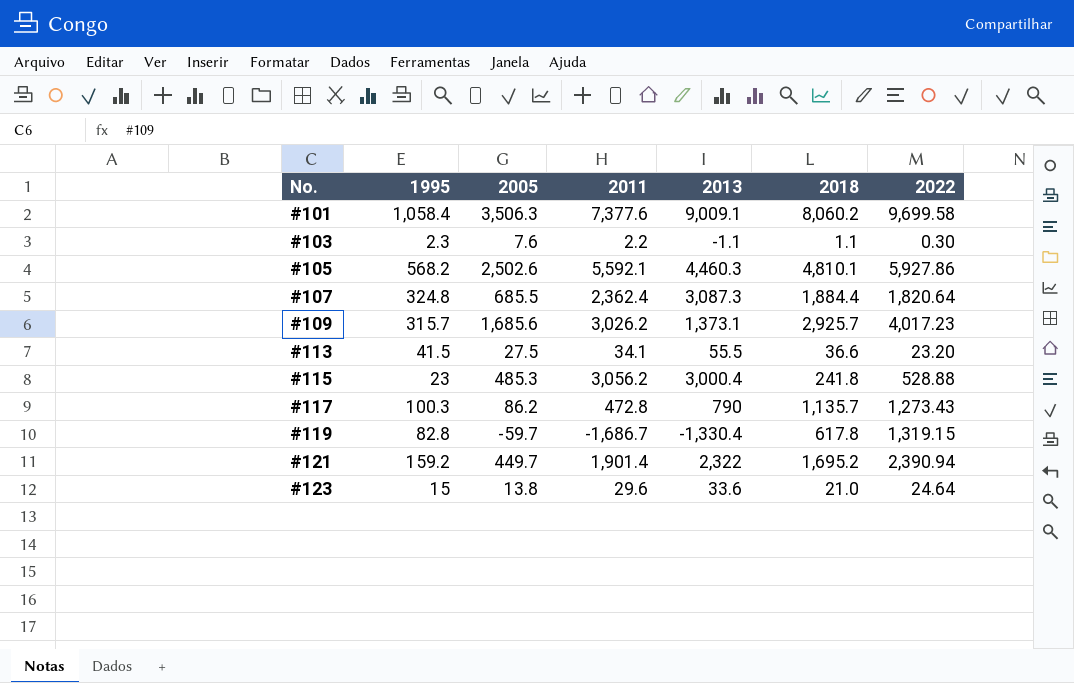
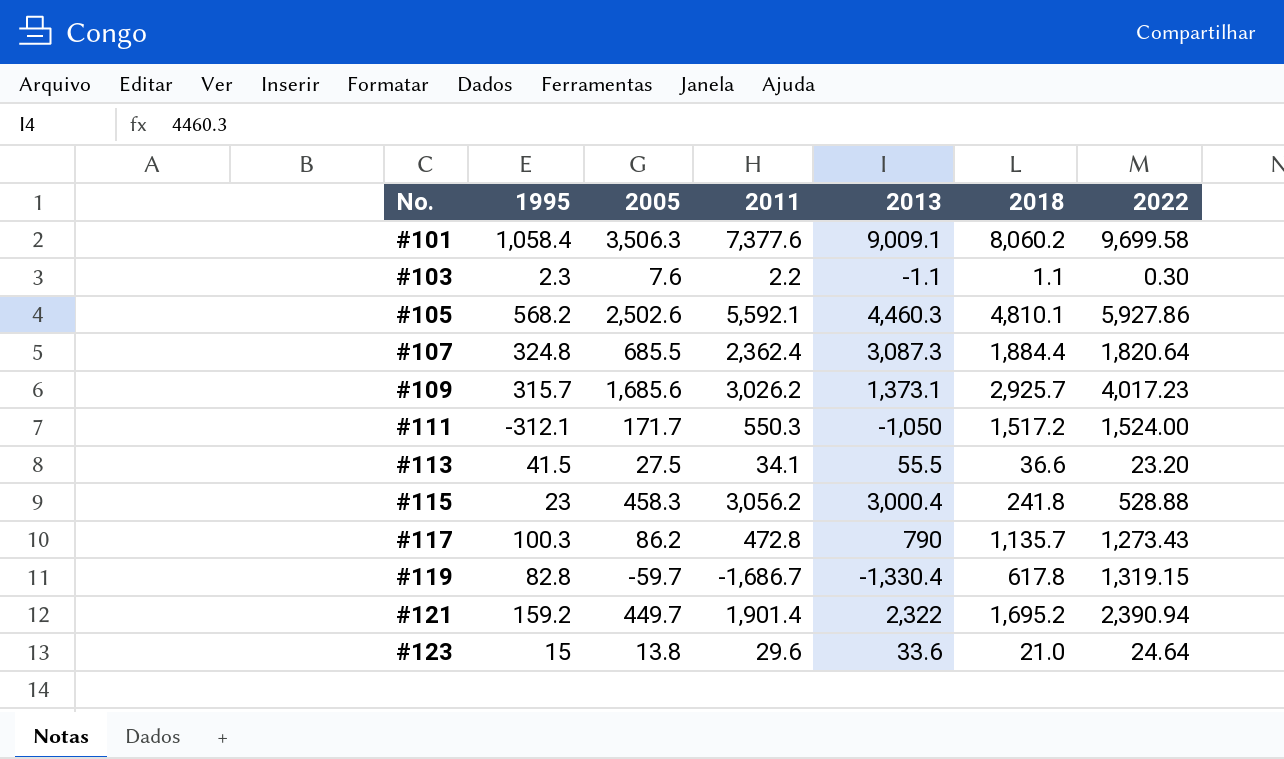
row #111: none -> -312.1 | 171.7 | 550.3 | -1,050 | 1,517.2 | 1,524.00
#115 | 2005: 485.3 -> 458.3

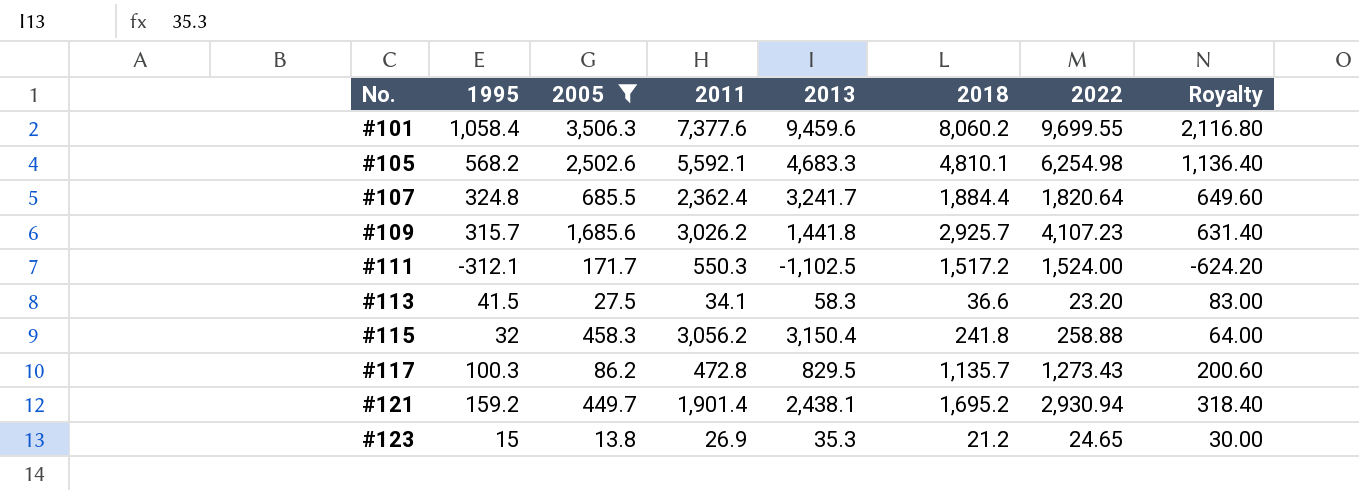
filter: none -> 2005 >= 13.8
column Royalty | formula: none -> [1995] * 2
#101 | 2013: 9,009.1 -> 9,459.6
#101 | 2022: 9,699.58 -> 9,699.55
#105 | 2013: 4,460.3 -> 4,683.3
#105 | 2022: 5,927.86 -> 6,254.98
#107 | 2013: 3,087.3 -> 3,241.7
#109 | 2013: 1,373.1 -> 1,441.8
#109 | 2022: 4,017.23 -> 4,107.23
#111 | 2013: -1,050 -> -1,102.5
#113 | 2013: 55.5 -> 58.3
#115 | 1995: 23 -> 32
#115 | 2013: 3,000.4 -> 3,150.4
#115 | 2022: 528.88 -> 258.88
#117 | 2013: 790 -> 829.5
#121 | 2013: 2,322 -> 2,438.1
#121 | 2022: 2,390.94 -> 2,930.94
#123 | 2011: 29.6 -> 26.9
#123 | 2013: 33.6 -> 35.3
#123 | 2018: 21.0 -> 21.2
#123 | 2022: 24.64 -> 24.65

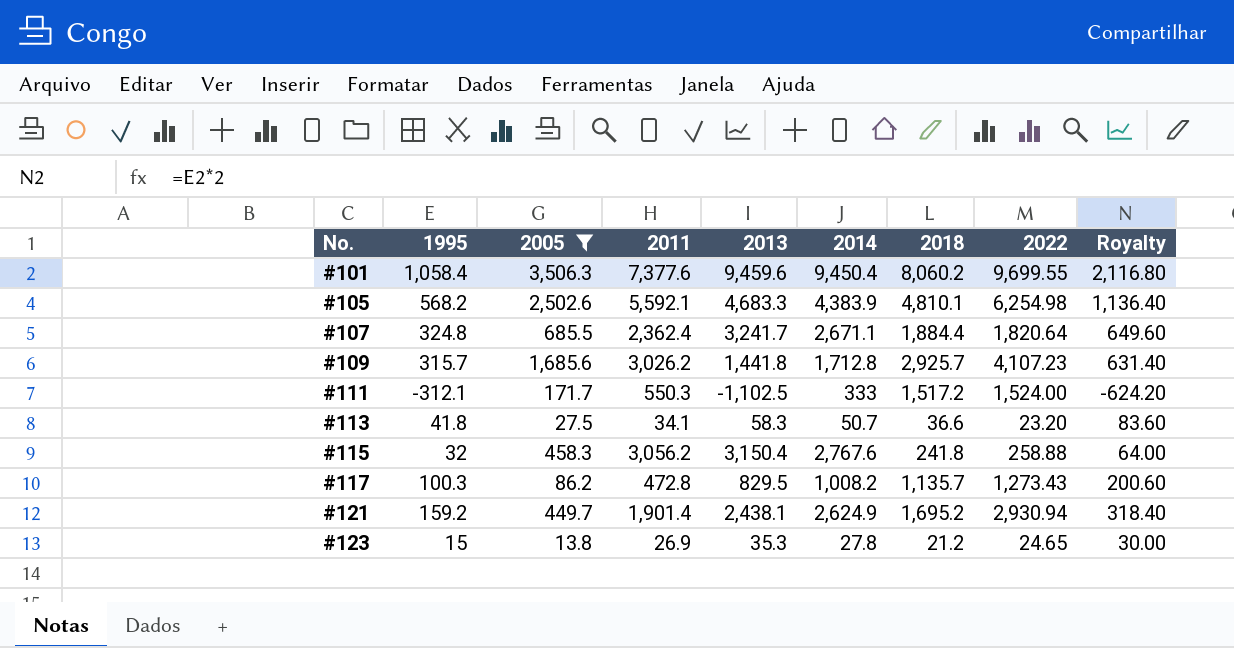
column 2014 | position: none -> 6
#113 | 1995: 41.5 -> 41.8
#113 | Royalty: 83.00 -> 83.60

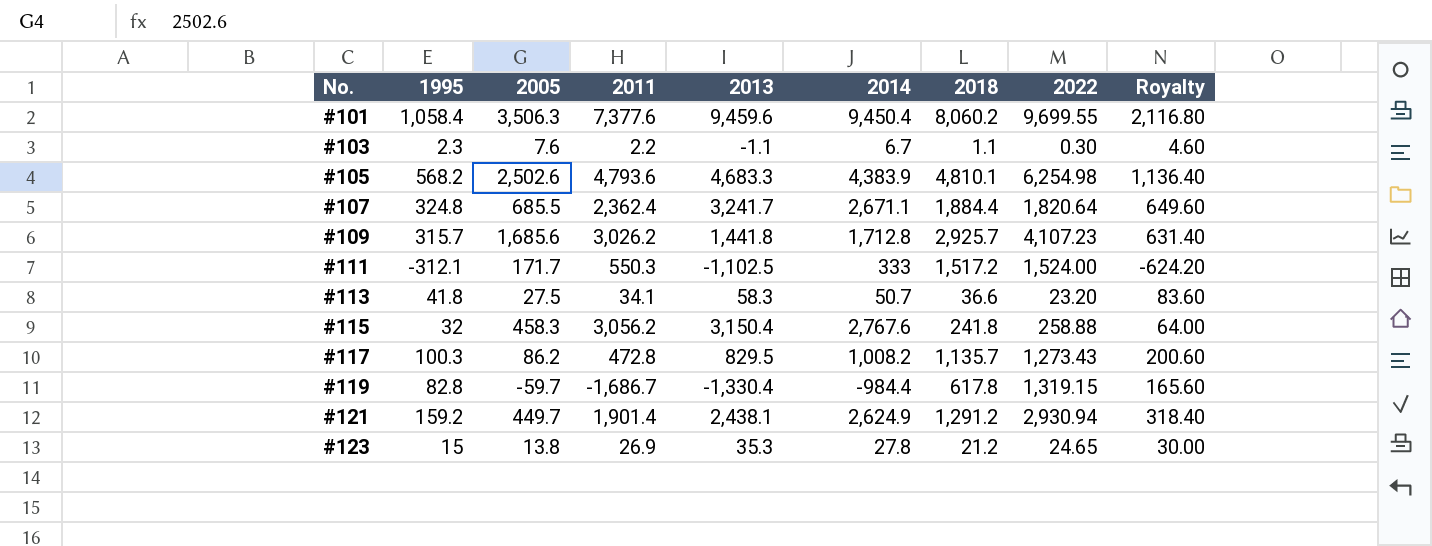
filter: 2005 >= 13.8 -> none
#105 | 2011: 5,592.1 -> 4,793.6
#121 | 2018: 1,695.2 -> 1,291.2

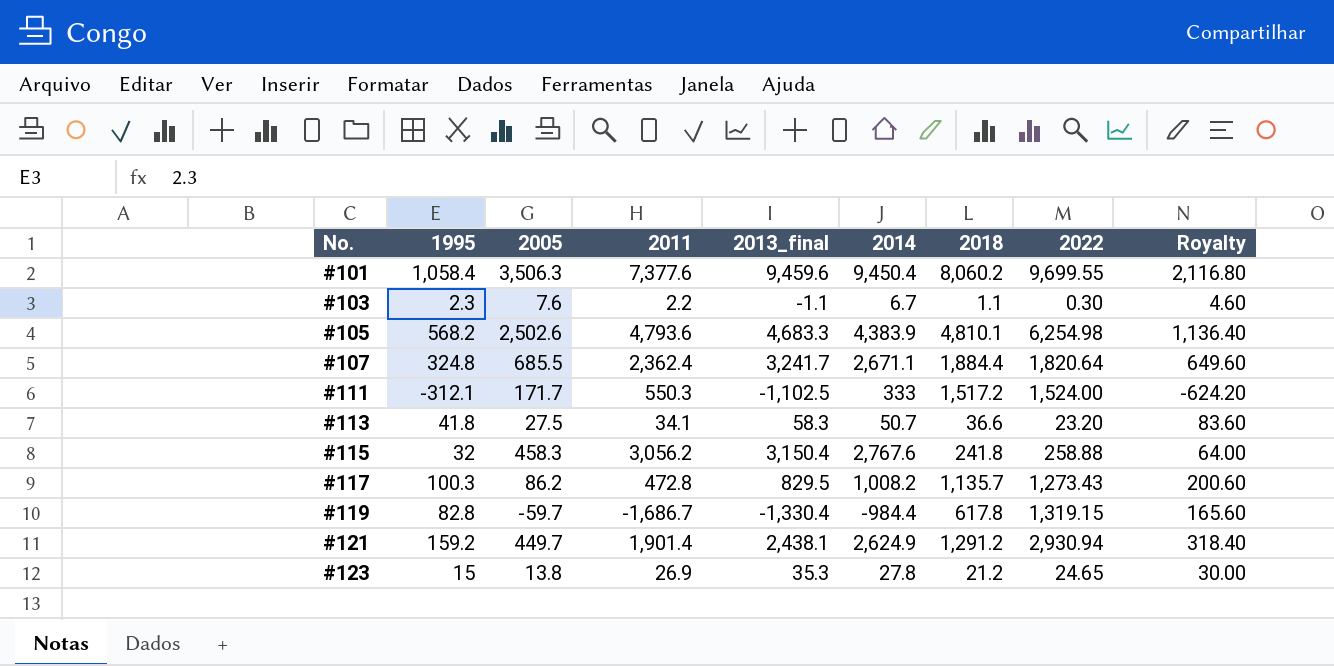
column name: 2013 -> 2013_final
row #109: 315.7 | 1,685.6 | 3,026.2 | 1,441.8 | 1,712.8 | 2,925.7 | 4,107.23 | 631.40 -> none

